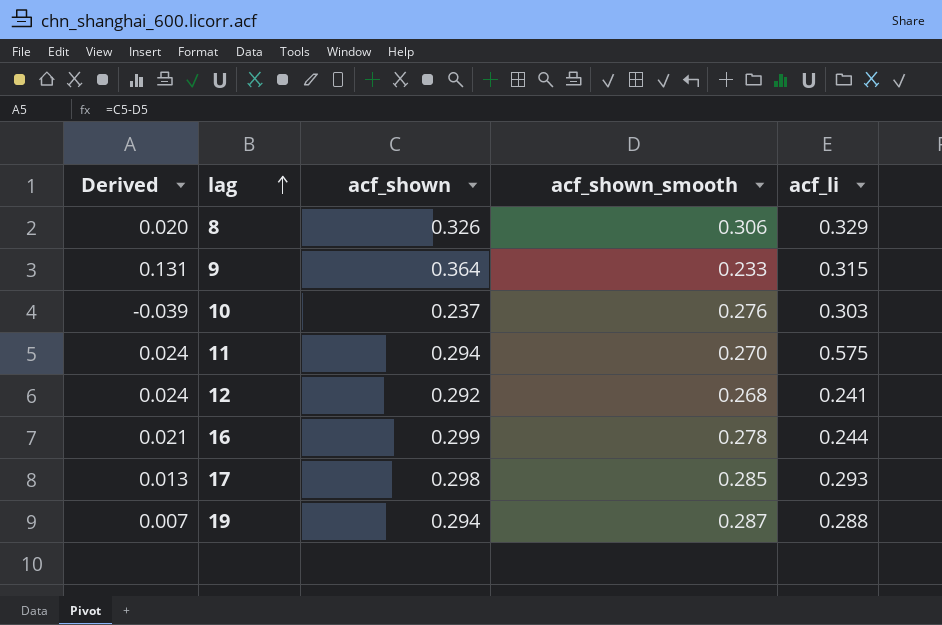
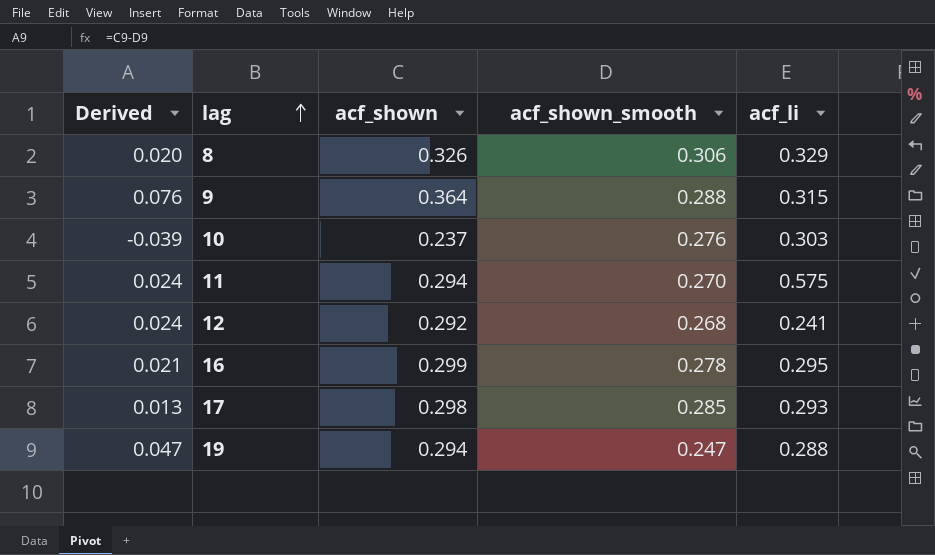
9 | Derived: 0.131 -> 0.076
9 | acf_shown_smooth: 0.233 -> 0.288
16 | acf_li: 0.244 -> 0.295
19 | Derived: 0.007 -> 0.047
19 | acf_shown_smooth: 0.287 -> 0.247

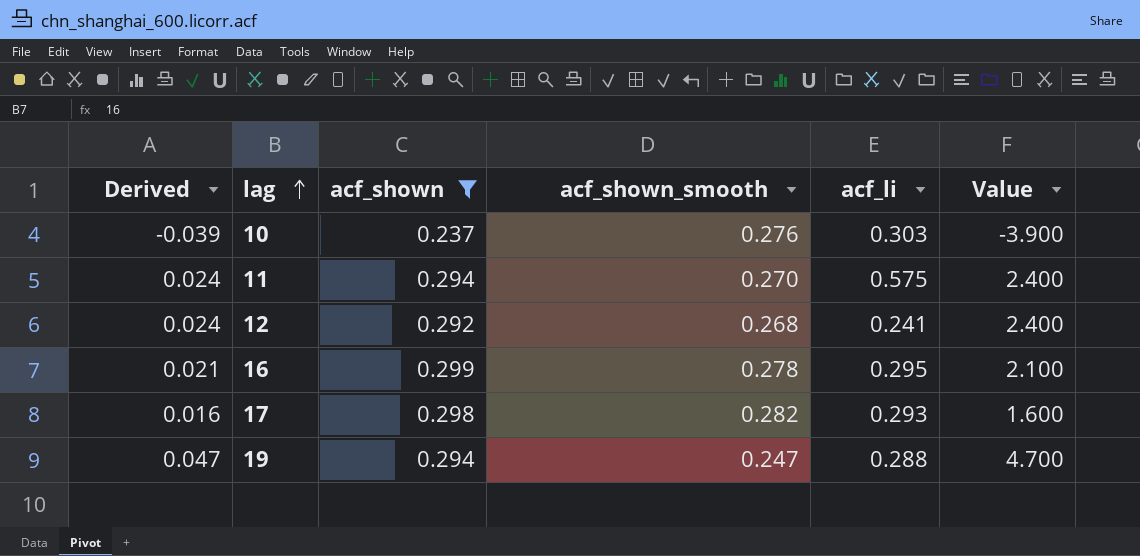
filter: none -> acf_shown <= 0.299
column Value | formula: none -> [Derived] * 100
17 | Derived: 0.013 -> 0.016
17 | acf_shown_smooth: 0.285 -> 0.282

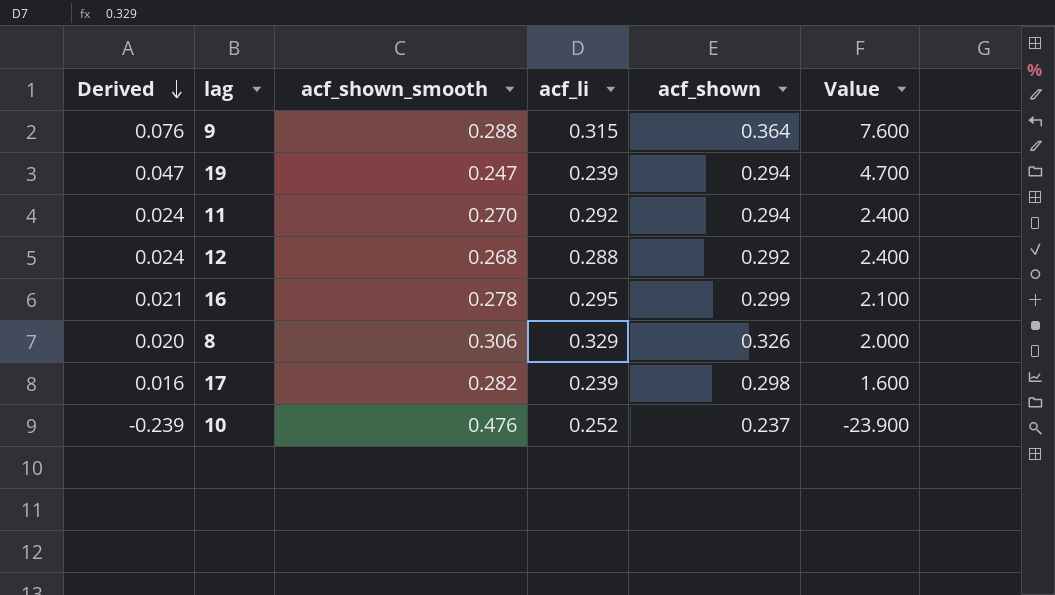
filter: acf_shown <= 0.299 -> none
row order: lag ascending -> Derived descending
column acf_shown | position: 3 -> 5
19 | acf_li: 0.288 -> 0.239
11 | acf_li: 0.575 -> 0.292
12 | acf_li: 0.241 -> 0.288
17 | acf_li: 0.293 -> 0.239
10 | Derived: -0.039 -> -0.239
10 | acf_shown_smooth: 0.276 -> 0.476
10 | acf_li: 0.303 -> 0.252
10 | Value: -3.900 -> -23.900

